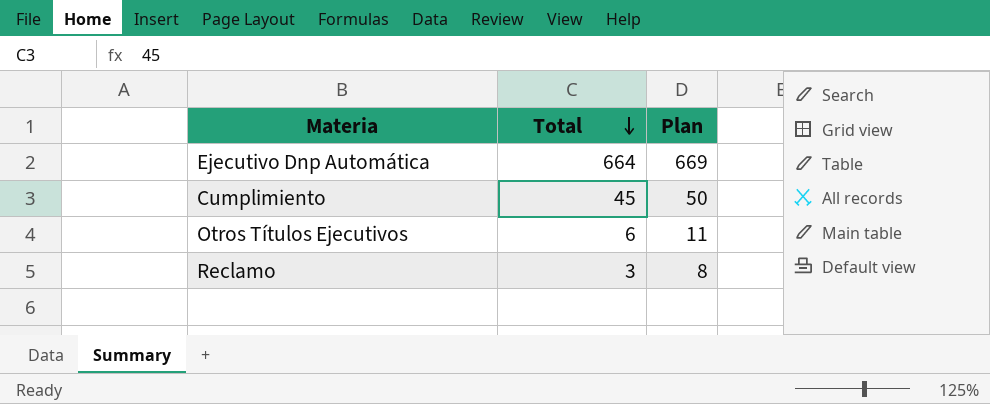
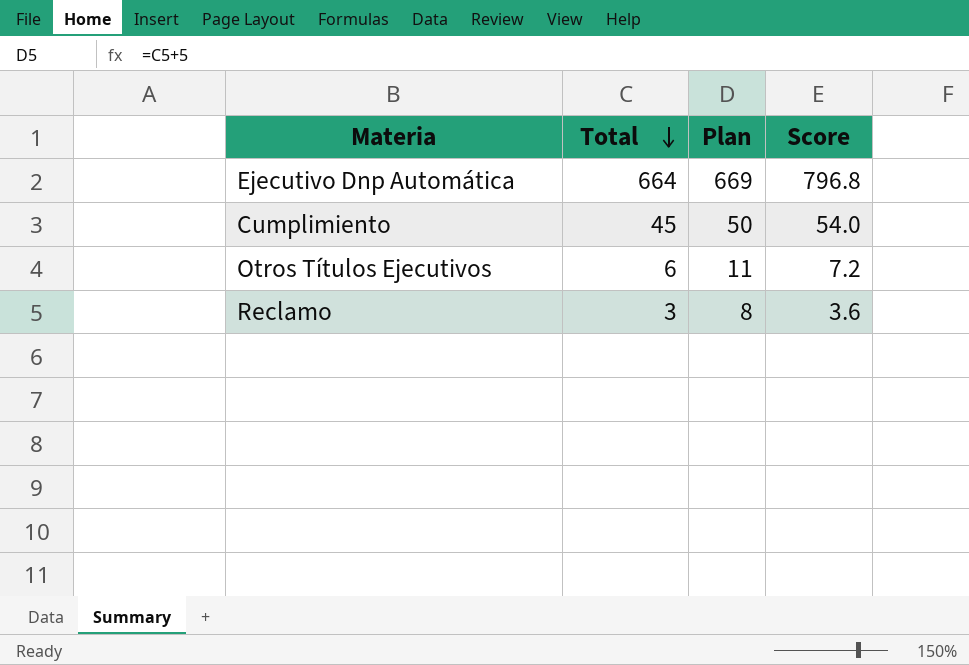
column Score | formula: none -> [Total] * 1.2

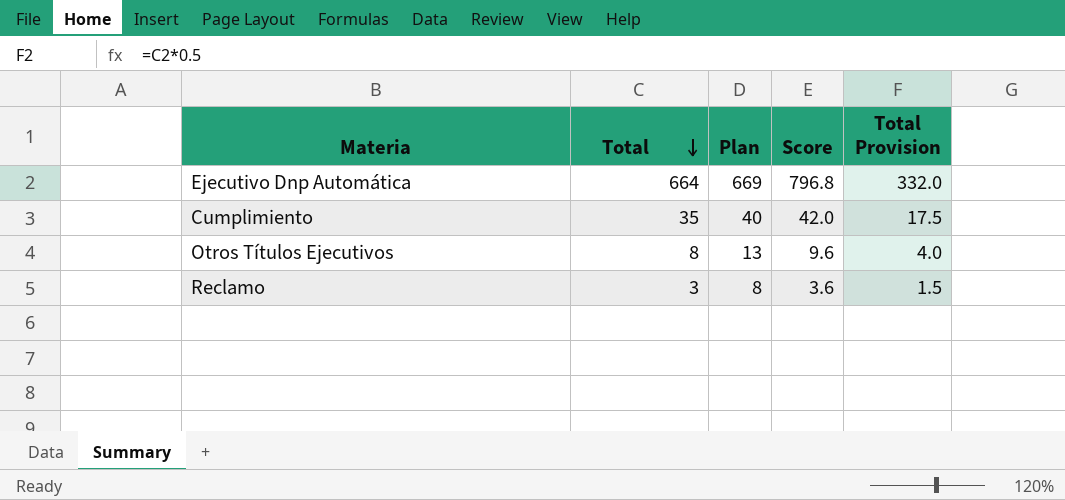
column Total Provision | formula: none -> [Total] * 0.5
Cumplimiento | Total: 45 -> 35
Cumplimiento | Plan: 50 -> 40
Cumplimiento | Score: 54.0 -> 42.0
Otros Títulos Ejecutivos | Total: 6 -> 8
Otros Títulos Ejecutivos | Plan: 11 -> 13
Otros Títulos Ejecutivos | Score: 7.2 -> 9.6

